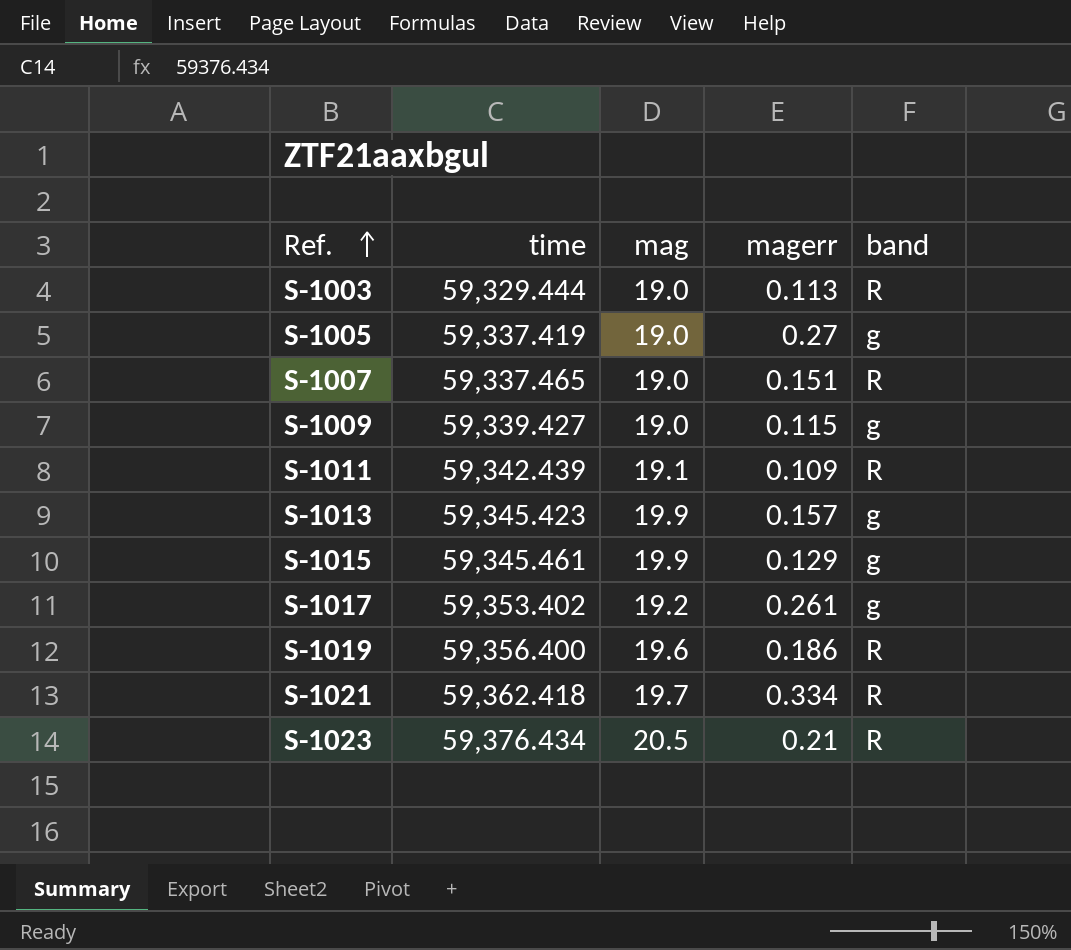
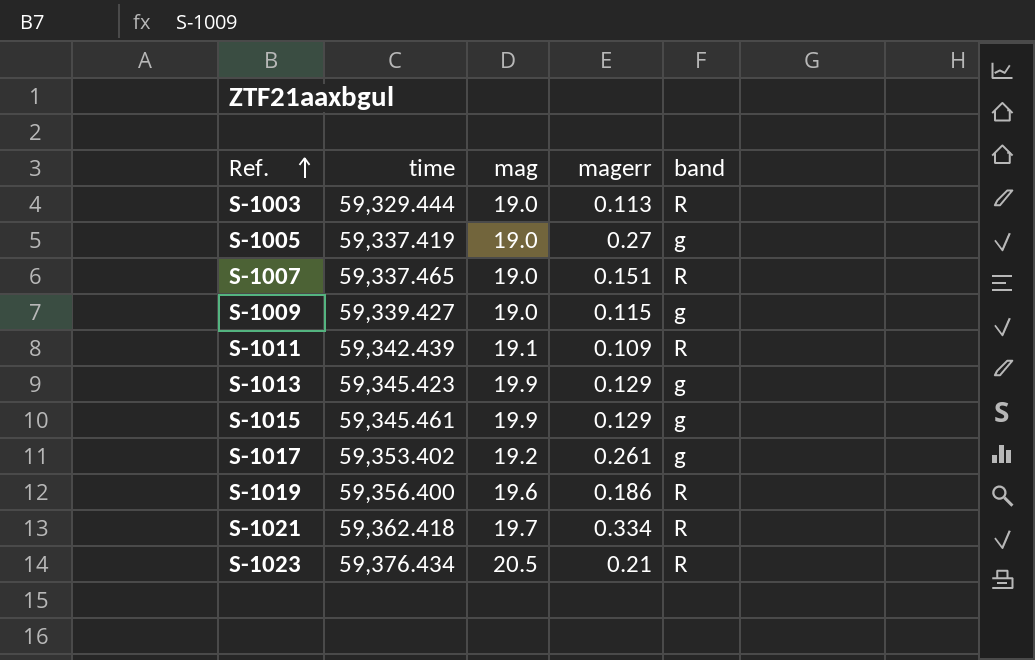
S-1013 | magerr: 0.157 -> 0.129

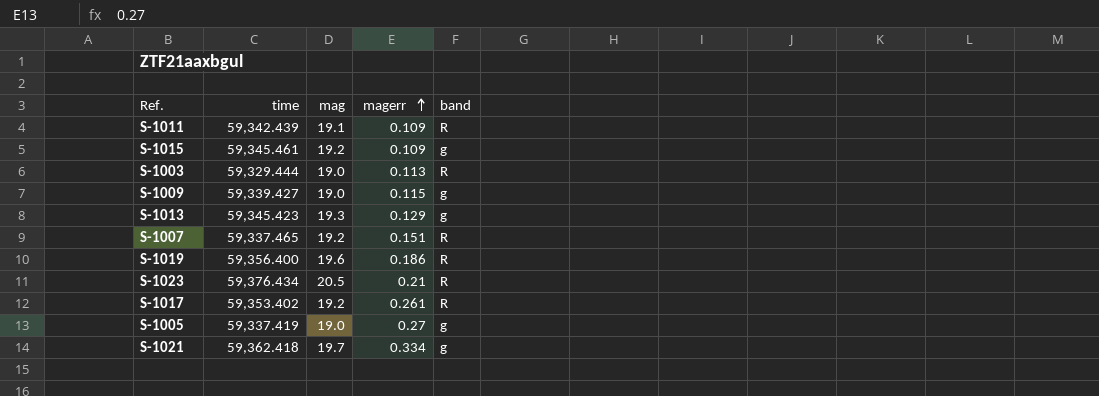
row order: Ref. ascending -> magerr ascending
S-1015 | mag: 19.9 -> 19.2
S-1015 | magerr: 0.129 -> 0.109
S-1013 | mag: 19.9 -> 19.3
S-1007 | mag: 19.0 -> 19.2
S-1017 | band: g -> R
S-1021 | band: R -> g

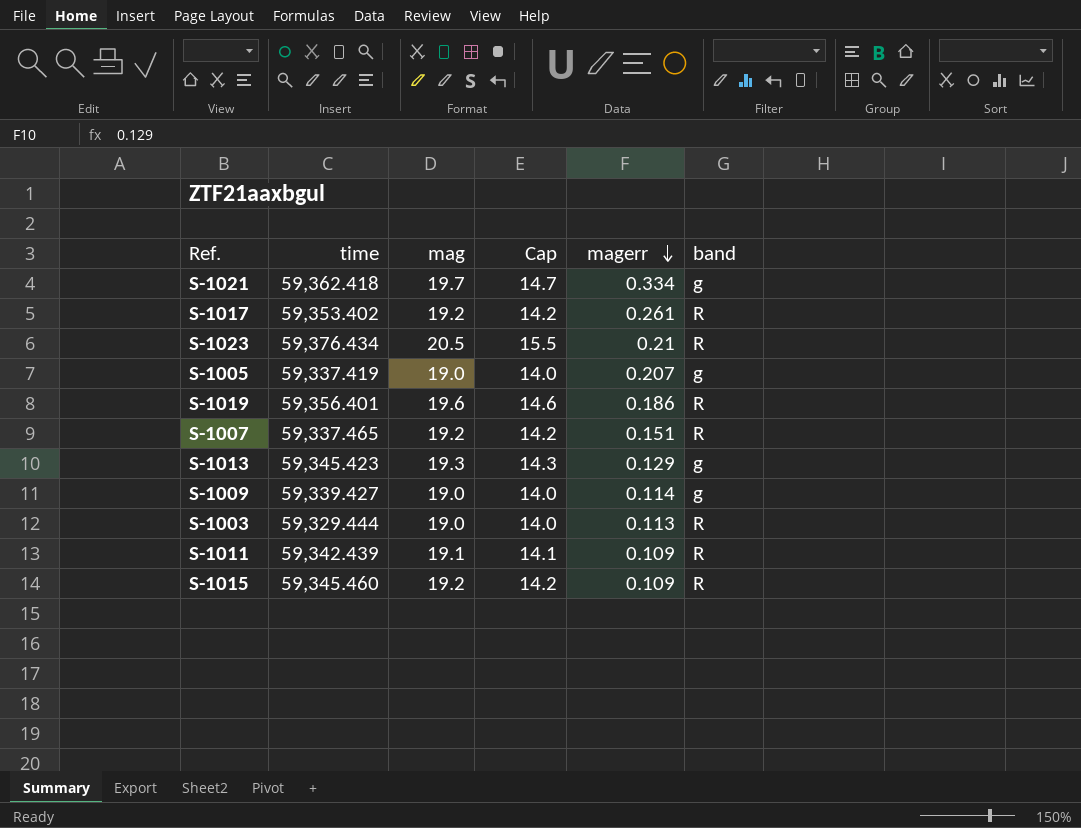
row order: magerr ascending -> magerr descending
column Cap | formula: none -> [mag] - 5
S-1005 | magerr: 0.27 -> 0.207
S-1019 | time: 59,356.400 -> 59,356.401
S-1009 | magerr: 0.115 -> 0.114
S-1015 | time: 59,345.461 -> 59,345.460
S-1015 | band: g -> R

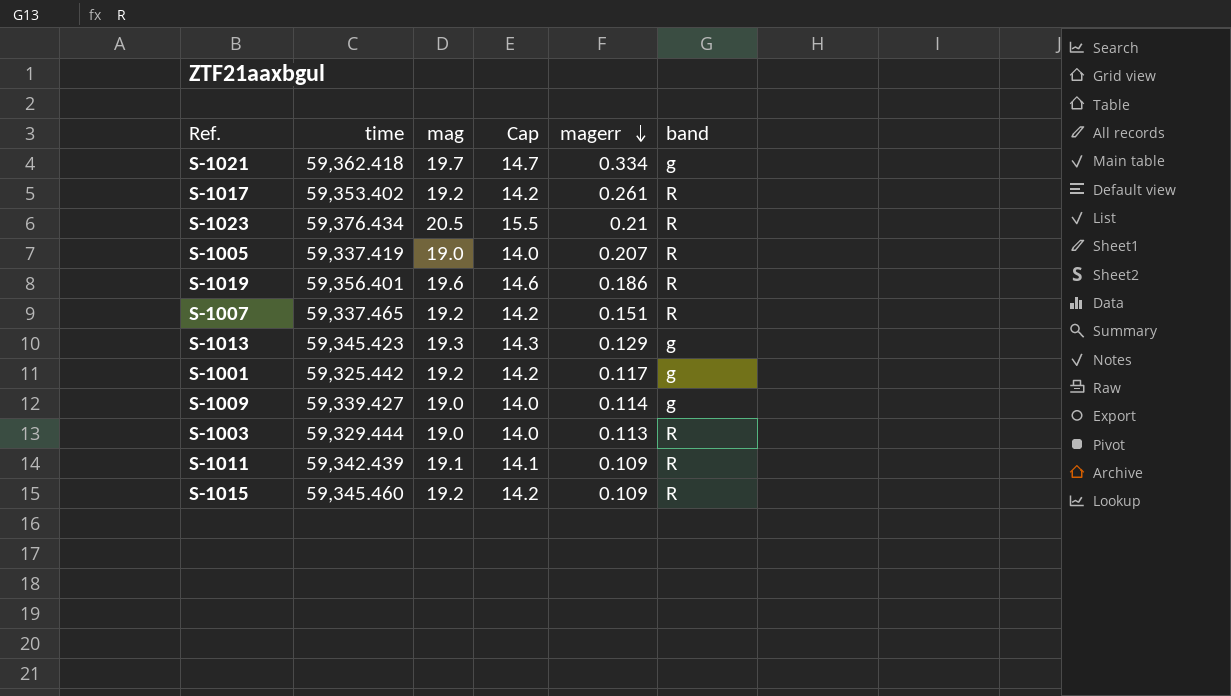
S-1005 | band: g -> R
row S-1001: none -> 59,325.442 | 19.2 | 14.2 | 0.117 | g

